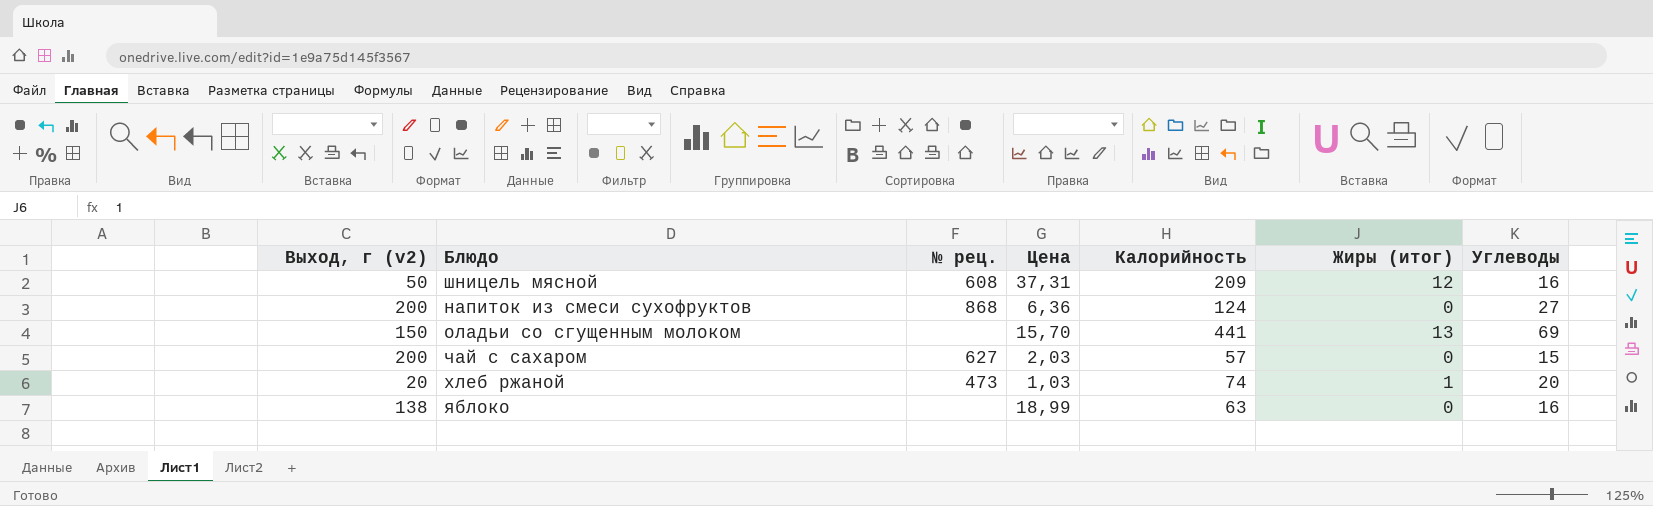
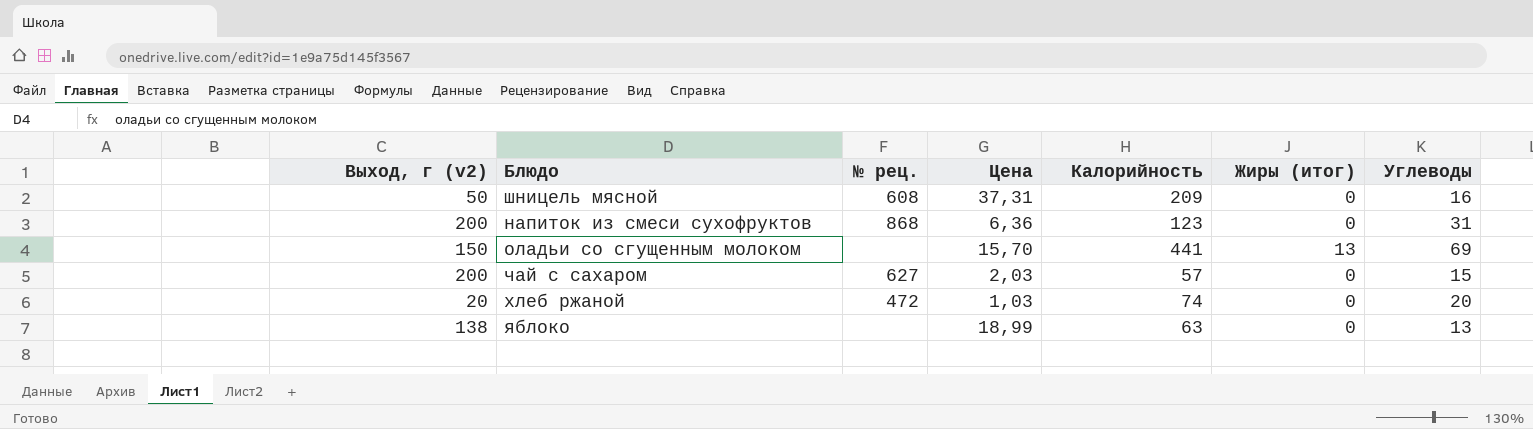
шницель мясной | Жиры (итог): 12 -> 0
напиток из смеси сухофруктов | Калорийность: 124 -> 123
напиток из смеси сухофруктов | Углеводы: 27 -> 31
хлеб ржаной | № рец.: 473 -> 472
хлеб ржаной | Жиры (итог): 1 -> 0
яблоко | Углеводы: 16 -> 13

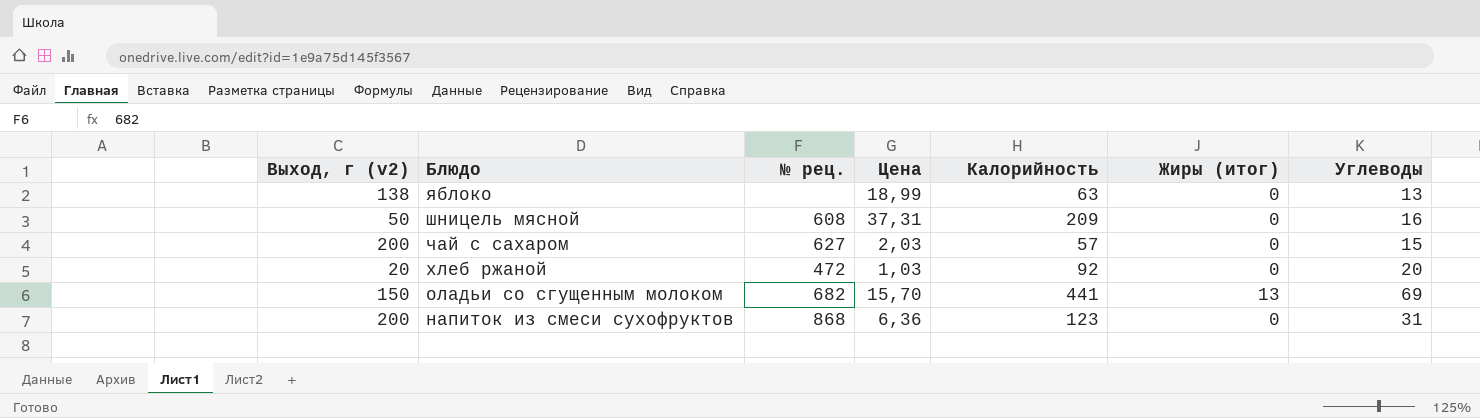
row order: none -> Блюдо descending
хлеб ржаной | Калорийность: 74 -> 92
оладьи со сгущенным молоком | № рец.: none -> 682

